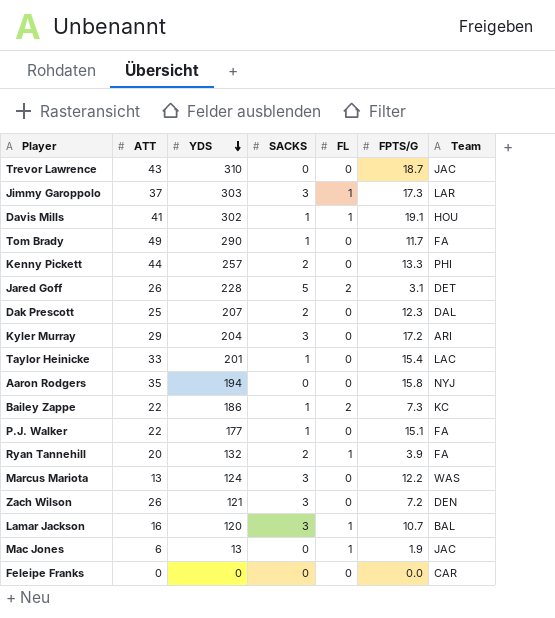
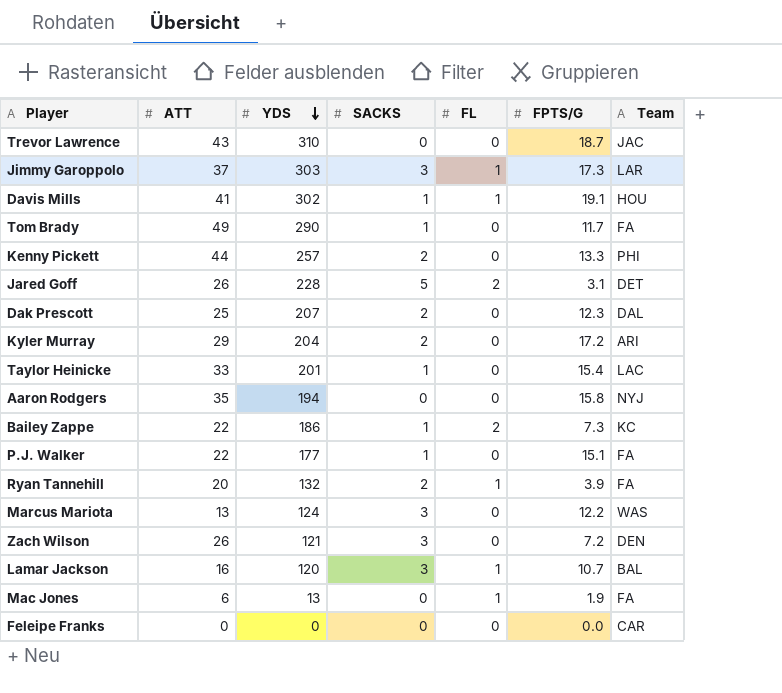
Kyler Murray | SACKS: 3 -> 2
Mac Jones | Team: JAC -> FA

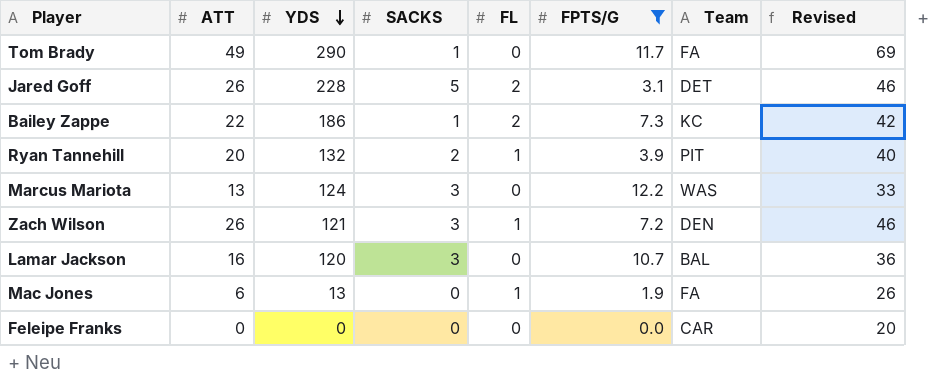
filter: none -> FPTS/G <= 12.2
column Revised | formula: none -> [ATT] + 20
Ryan Tannehill | Team: FA -> PIT
Zach Wilson | FL: 0 -> 1
Lamar Jackson | FL: 1 -> 0

